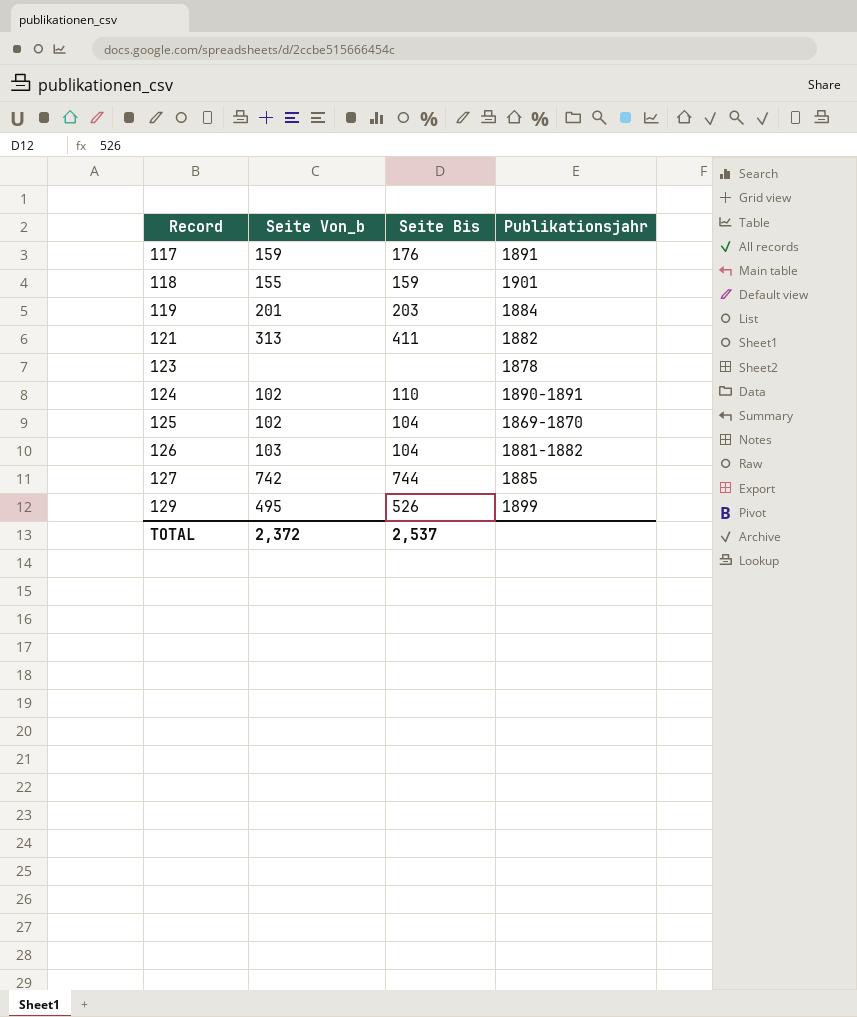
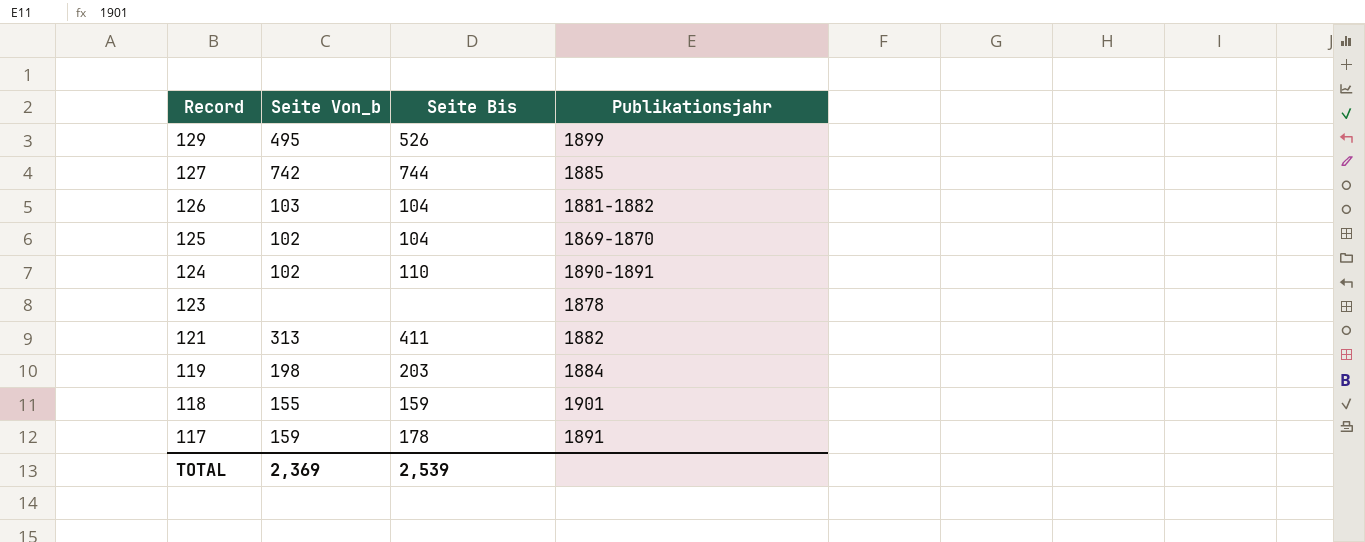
row order: Record ascending -> Record descending
119 | Seite Von_b: 201 -> 198
117 | Seite Bis: 176 -> 178
TOTAL | Seite Von_b: 2,372 -> 2,369
TOTAL | Seite Bis: 2,537 -> 2,539

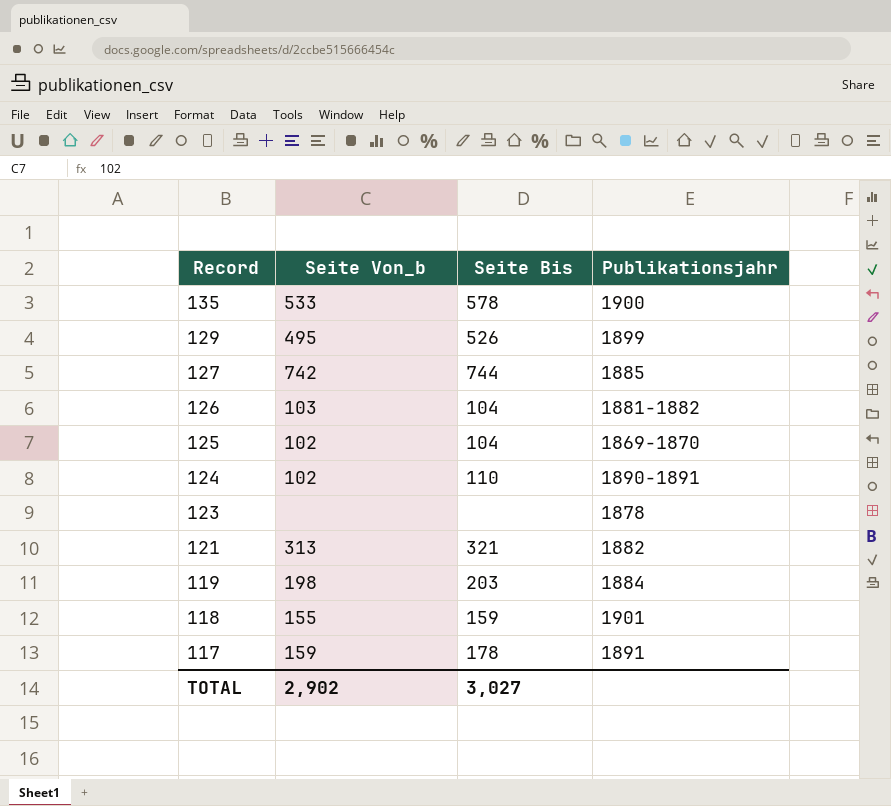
row 135: none -> 533 | 578 | 1900
121 | Seite Bis: 411 -> 321
TOTAL | Seite Von_b: 2,369 -> 2,902
TOTAL | Seite Bis: 2,539 -> 3,027

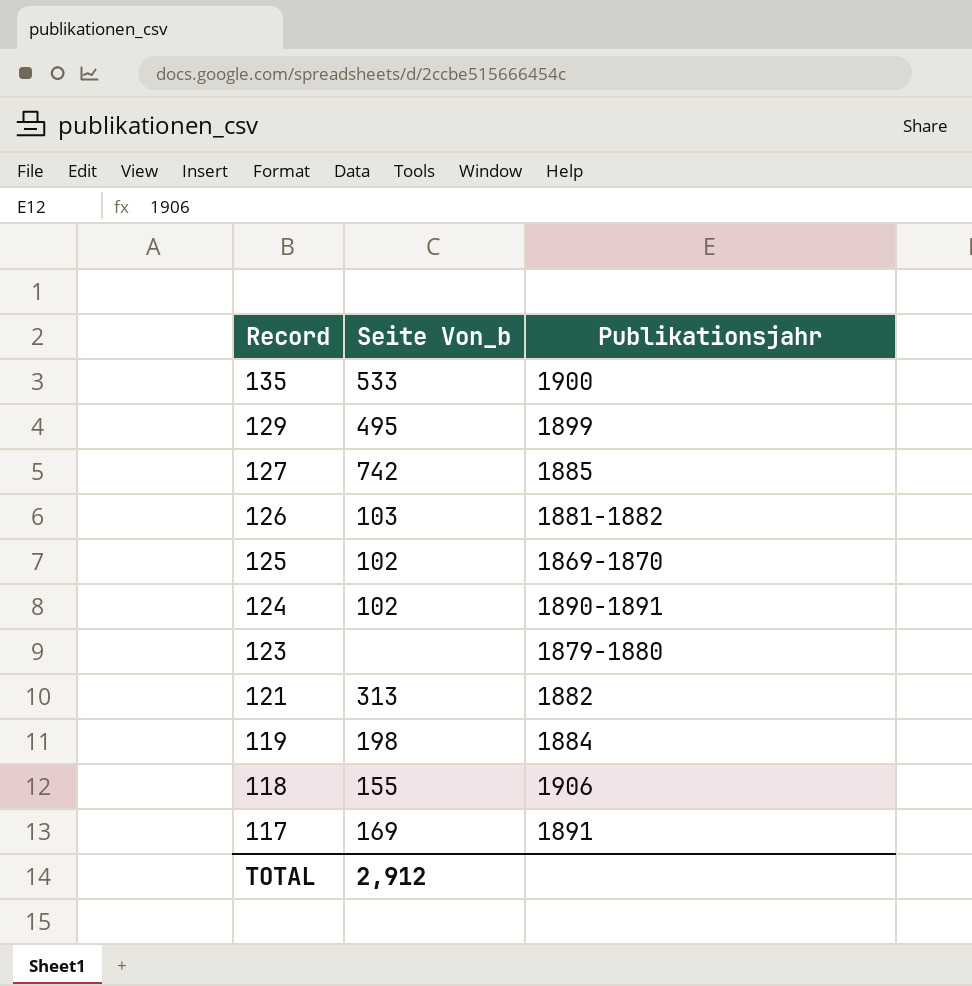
column Seite Bis | position: 3 -> none
123 | Publikationsjahr: 1878 -> 1879-1880
118 | Publikationsjahr: 1901 -> 1906
117 | Seite Von_b: 159 -> 169
TOTAL | Seite Von_b: 2,902 -> 2,912

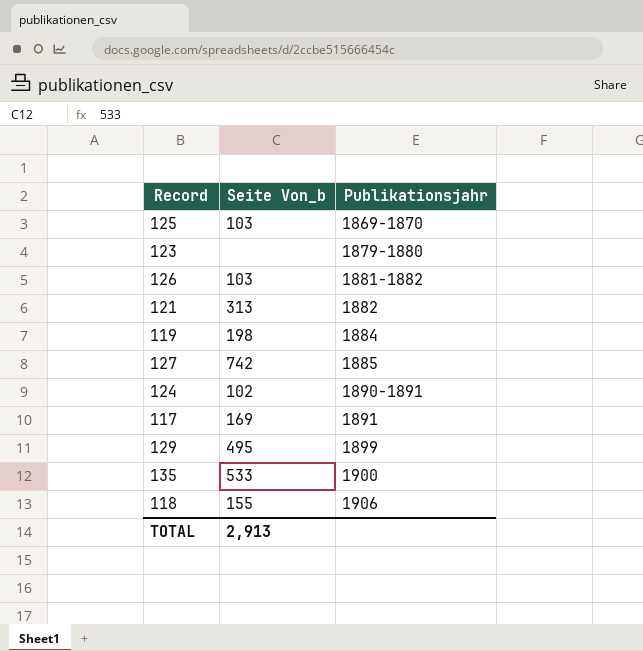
row order: Record descending -> Publikationsjahr ascending
125 | Seite Von_b: 102 -> 103
TOTAL | Seite Von_b: 2,912 -> 2,913

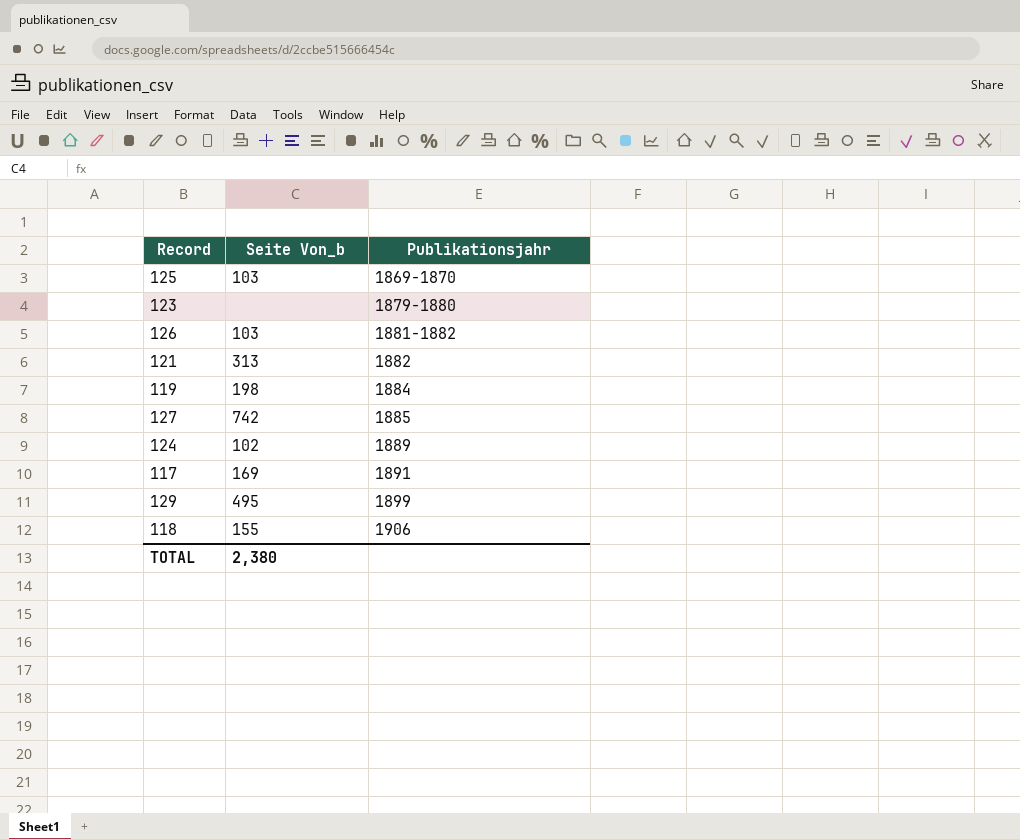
row 135: 533 | 1900 -> none
124 | Publikationsjahr: 1890-1891 -> 1889
TOTAL | Seite Von_b: 2,913 -> 2,380

